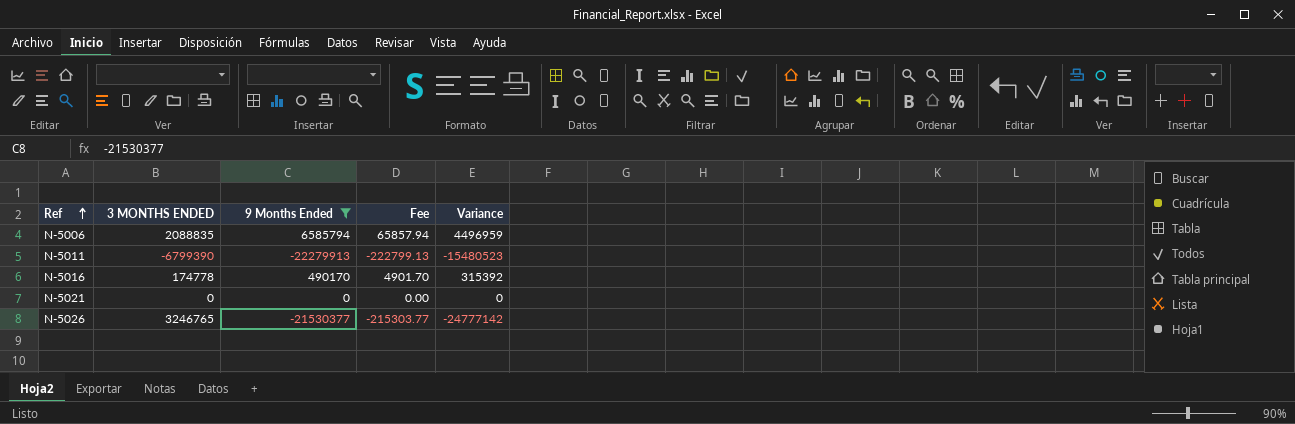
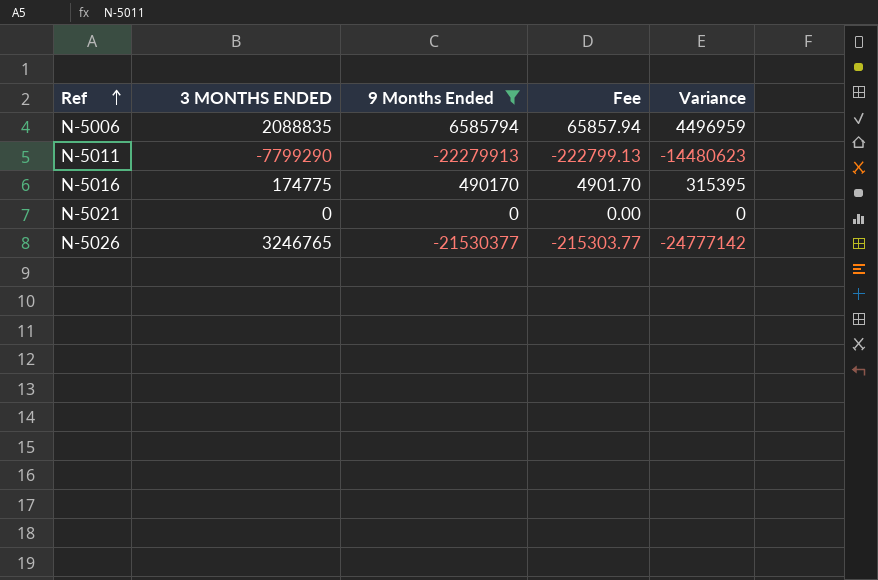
N-5011 | 3 MONTHS ENDED: -6799390 -> -7799290
N-5011 | Variance: -15480523 -> -14480623
N-5016 | 3 MONTHS ENDED: 174778 -> 174775
N-5016 | Variance: 315392 -> 315395

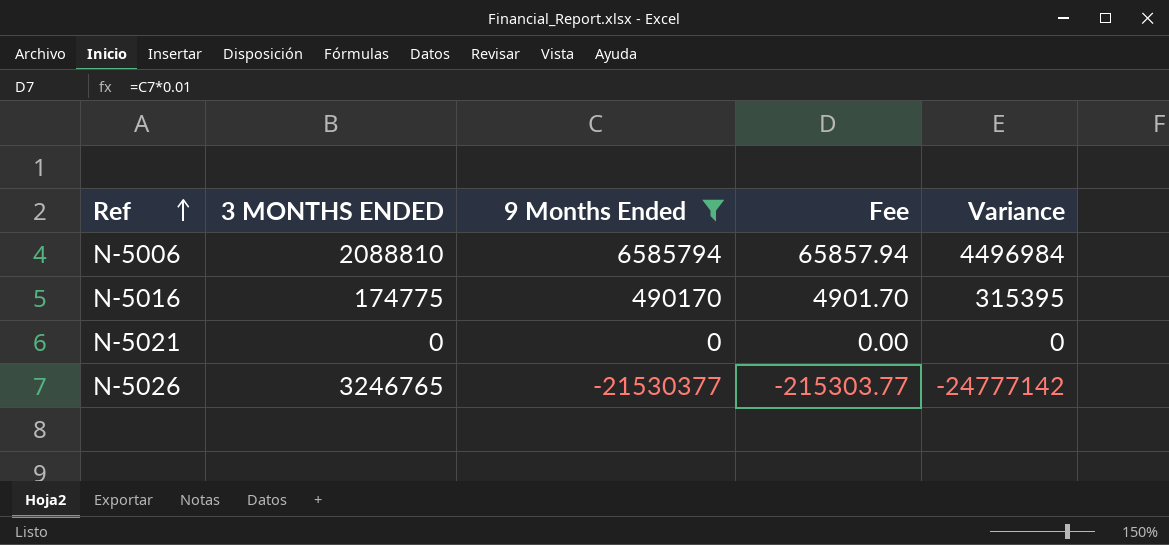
row N-5011: -7799290 | -22279913 | -222799.13 | -14480623 -> none
N-5006 | 3 MONTHS ENDED: 2088835 -> 2088810
N-5006 | Variance: 4496959 -> 4496984

